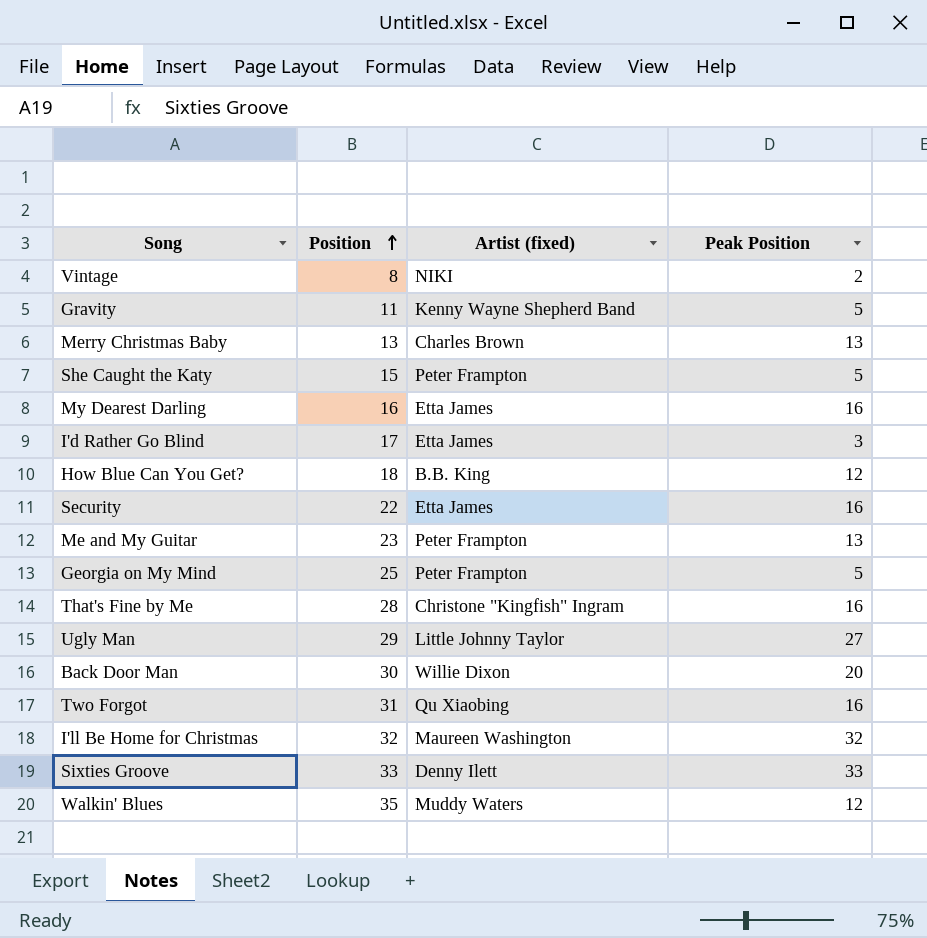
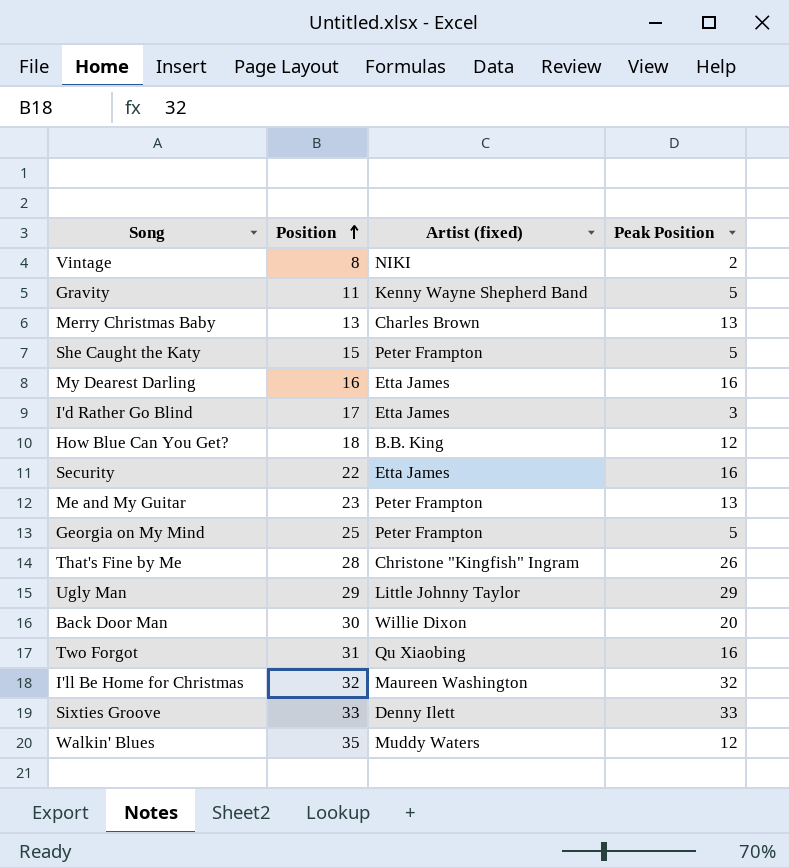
That's Fine by Me | Peak Position: 16 -> 26
Ugly Man | Peak Position: 27 -> 29

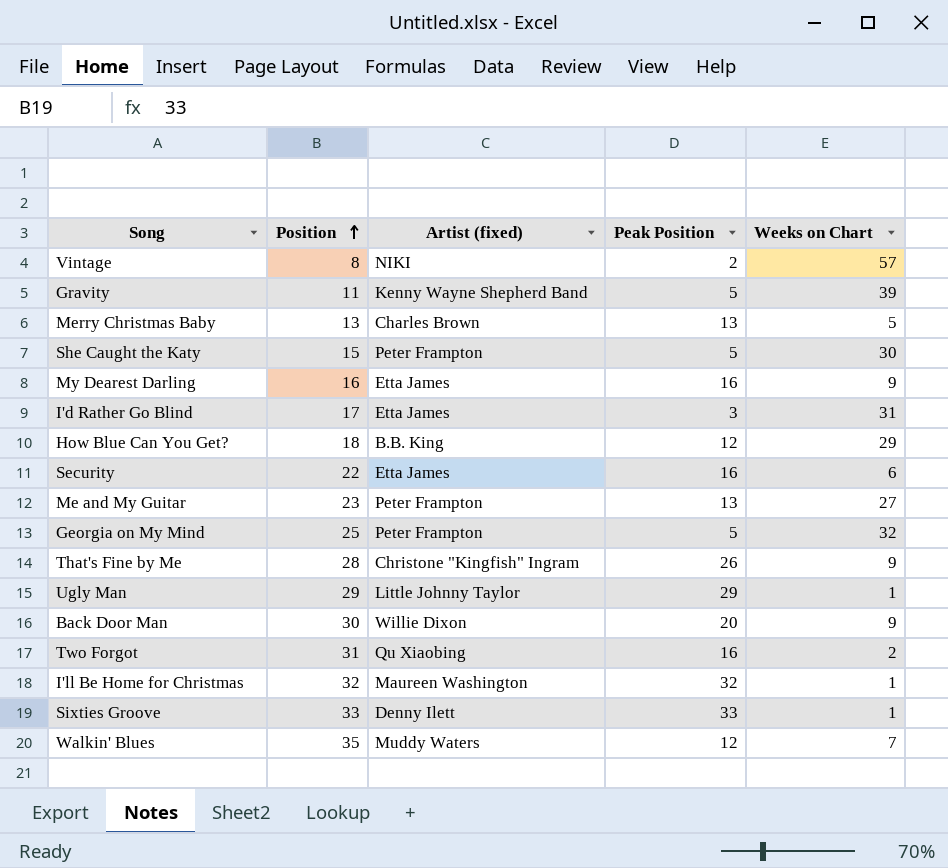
column Weeks on Chart | position: none -> 5

